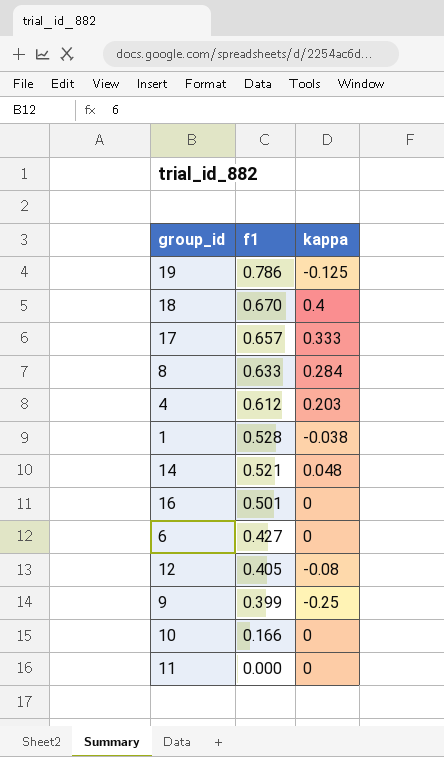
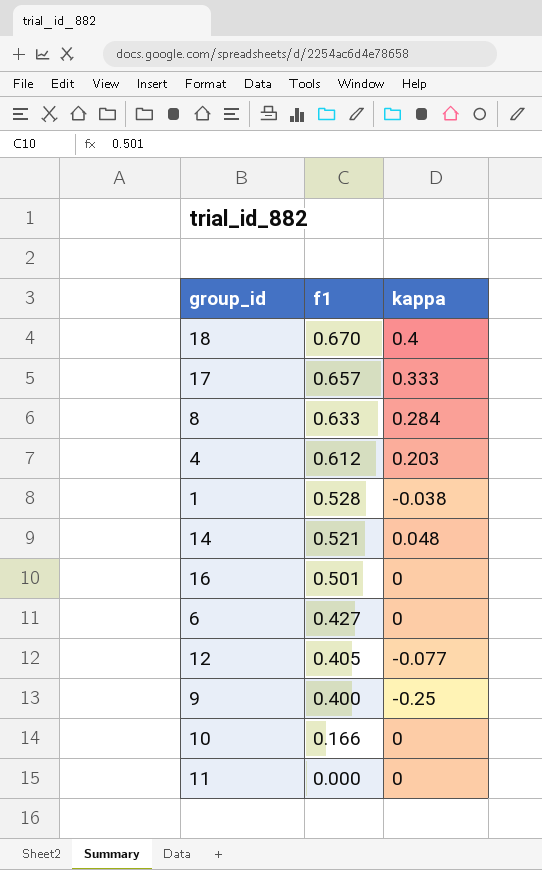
row 19: 0.786 | -0.125 -> none
12 | kappa: -0.08 -> -0.077
9 | f1: 0.399 -> 0.400

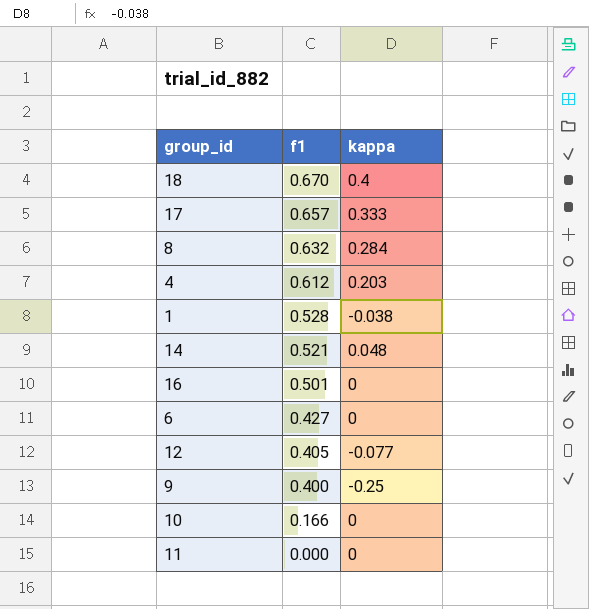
8 | f1: 0.633 -> 0.632

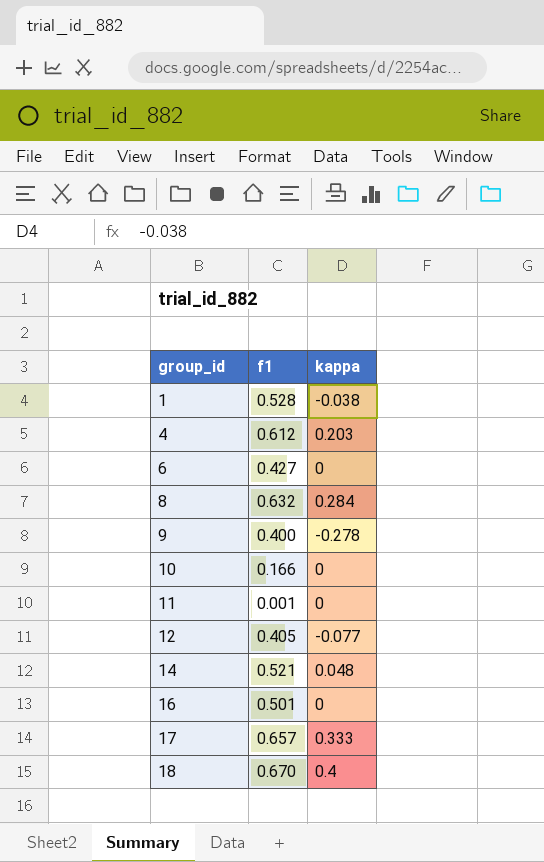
row order: f1 descending -> group_id ascending
9 | kappa: -0.25 -> -0.278
11 | f1: 0.000 -> 0.001

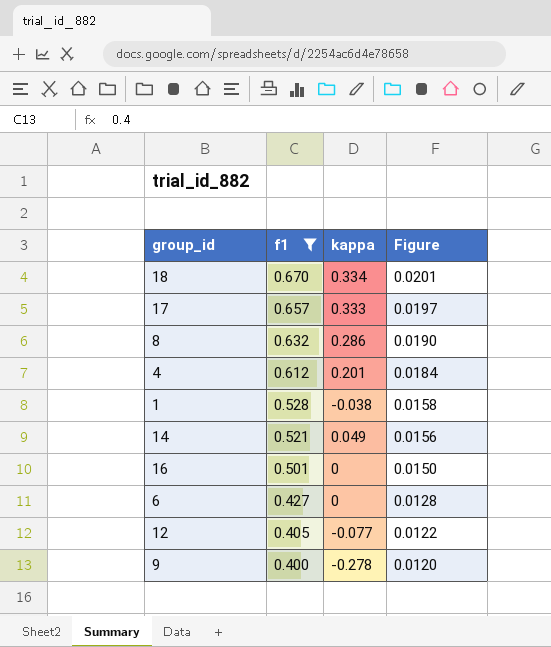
filter: none -> f1 >= 0.400
row order: group_id ascending -> f1 descending
column Figure | formula: none -> [f1] * 0.03
18 | kappa: 0.4 -> 0.334
8 | kappa: 0.284 -> 0.286
4 | kappa: 0.203 -> 0.201
14 | kappa: 0.048 -> 0.049

